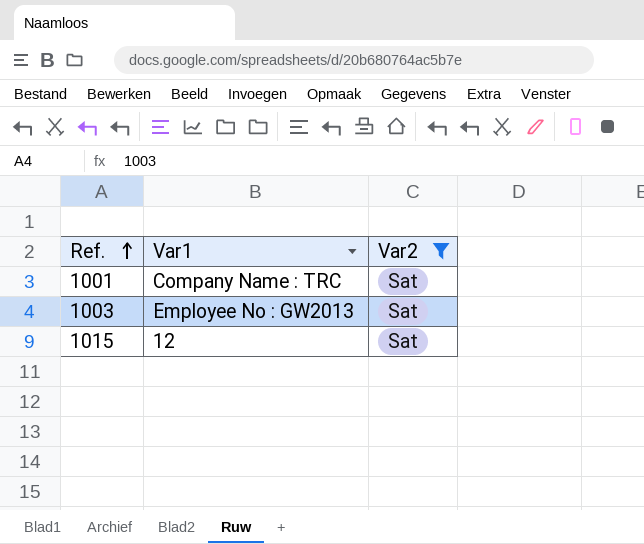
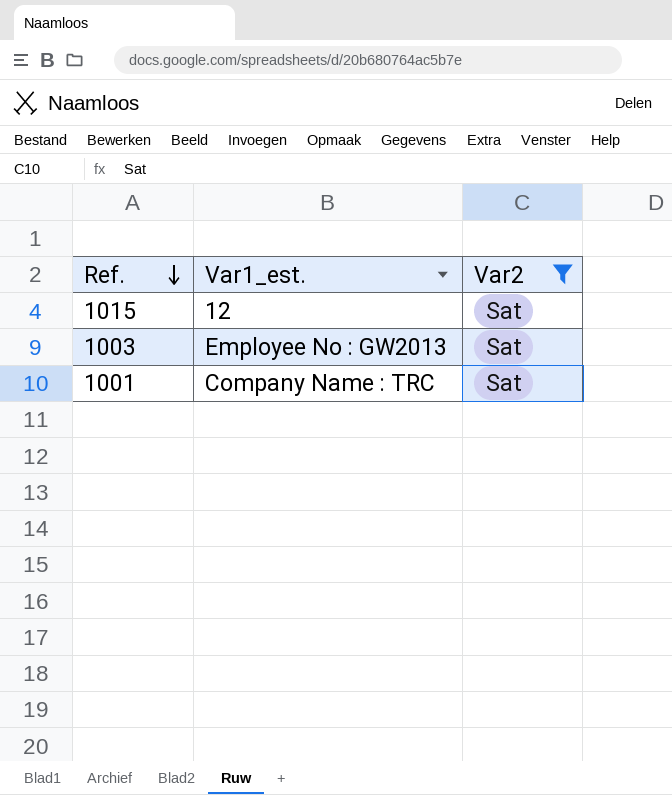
row order: Ref. ascending -> Ref. descending
column name: Var1 -> Var1_est.

